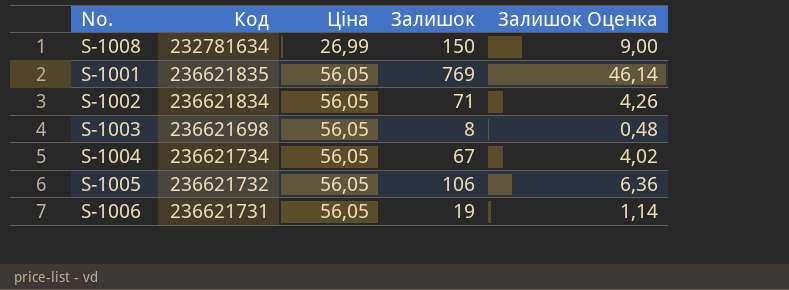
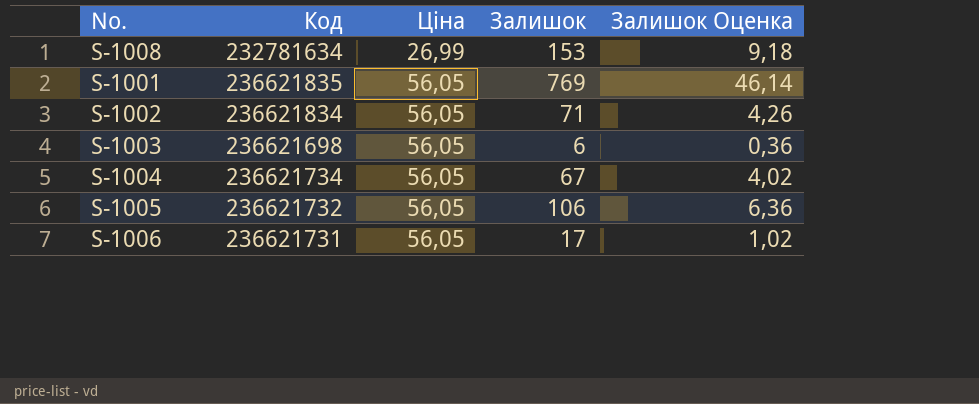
S-1008 | Залишок: 150 -> 153
S-1008 | Залишок Оценка: 9,00 -> 9,18
S-1003 | Залишок: 8 -> 6
S-1003 | Залишок Оценка: 0,48 -> 0,36
S-1006 | Залишок: 19 -> 17
S-1006 | Залишок Оценка: 1,14 -> 1,02

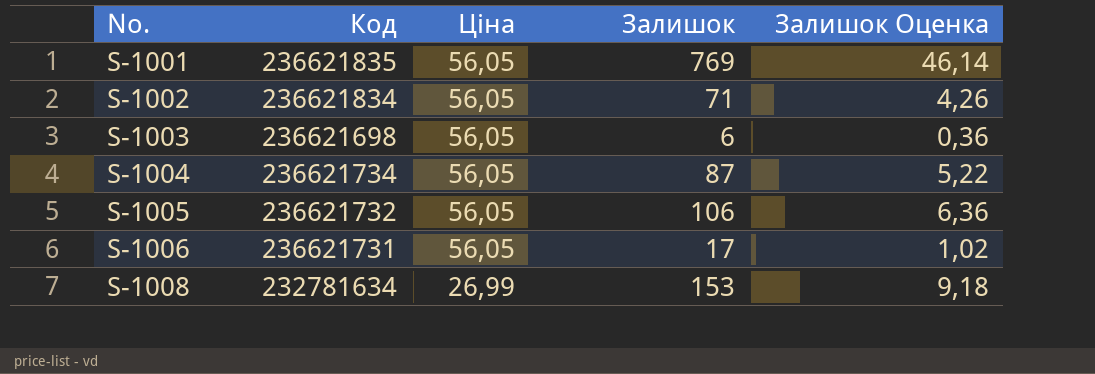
row order: Ціна ascending -> No. ascending
S-1004 | Залишок: 67 -> 87
S-1004 | Залишок Оценка: 4,02 -> 5,22

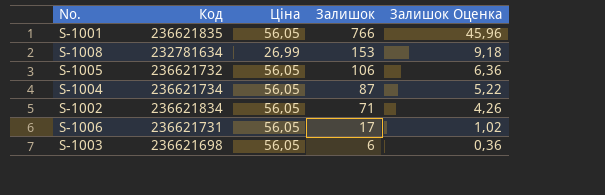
row order: No. ascending -> Залишок descending
S-1001 | Залишок: 769 -> 766
S-1001 | Залишок Оценка: 46,14 -> 45,96

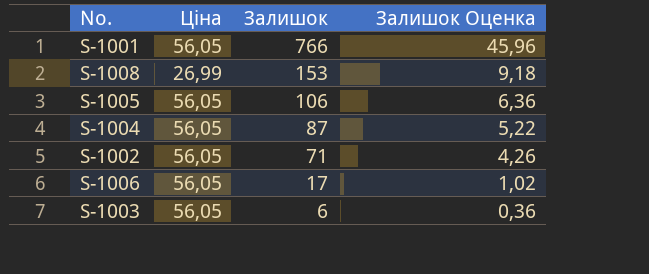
column Код | position: 2 -> none

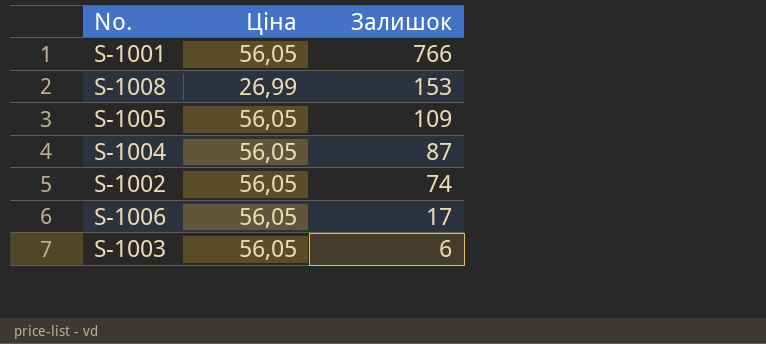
column Залишок Оценка | formula: [Залишок] * 0,06 -> none
S-1005 | Залишок: 106 -> 109
S-1002 | Залишок: 71 -> 74

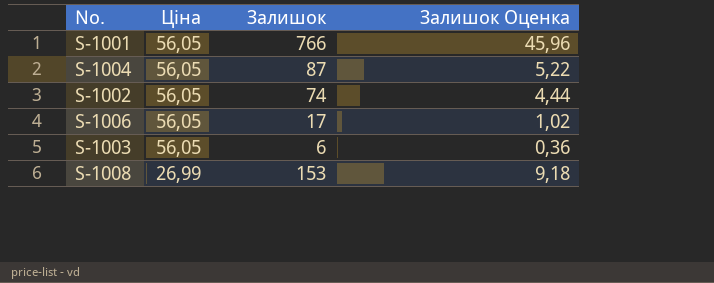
row order: Залишок descending -> Ціна descending
column Залишок Оценка | formula: none -> [Залишок] * 0,06
row S-1005: 56,05 | 109 -> none

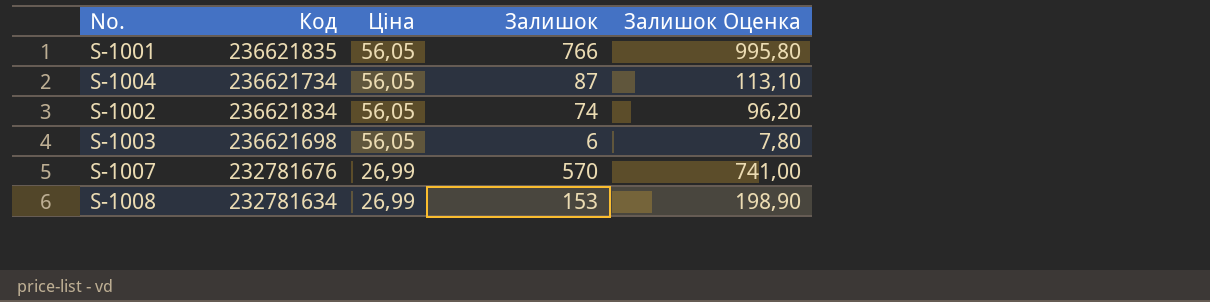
column Код | position: none -> 2
column Залишок Оценка | formula: [Залишок] * 0,06 -> [Залишок] * 1,3
row S-1006: 56,05 | 17 | 1,02 -> none
row S-1007: none -> 232781676 | 26,99 | 570 | 741,00

